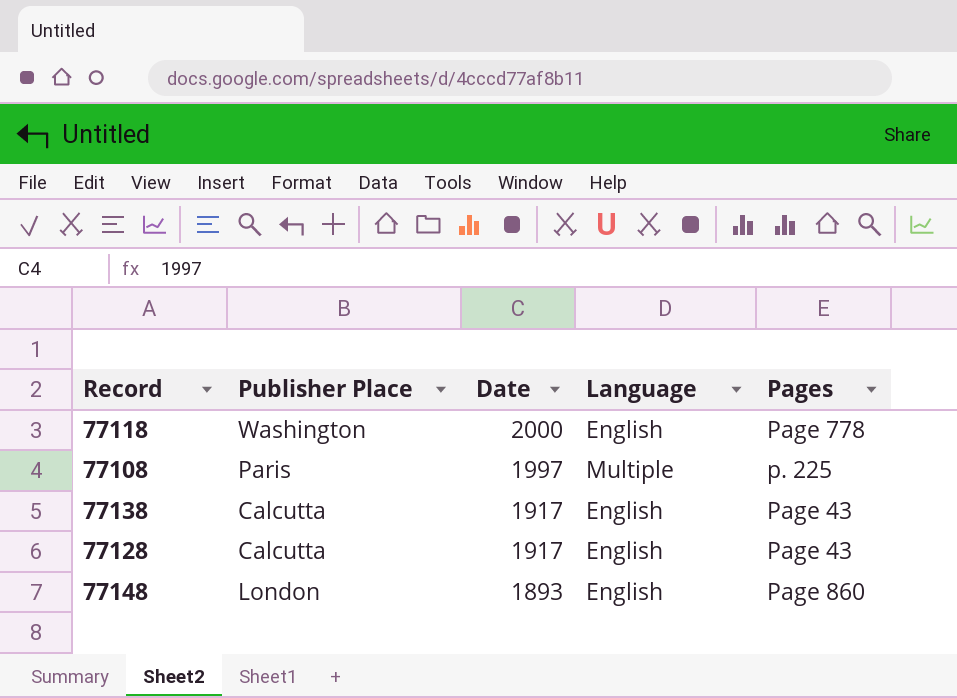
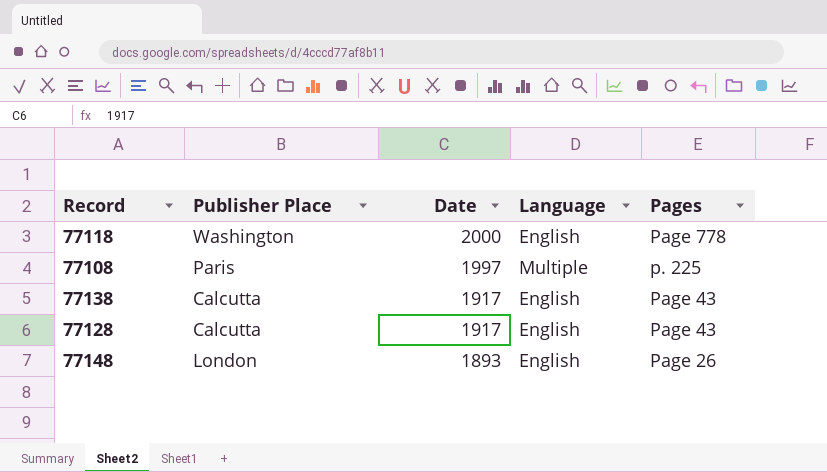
77148 | Pages: Page 860 -> Page 26

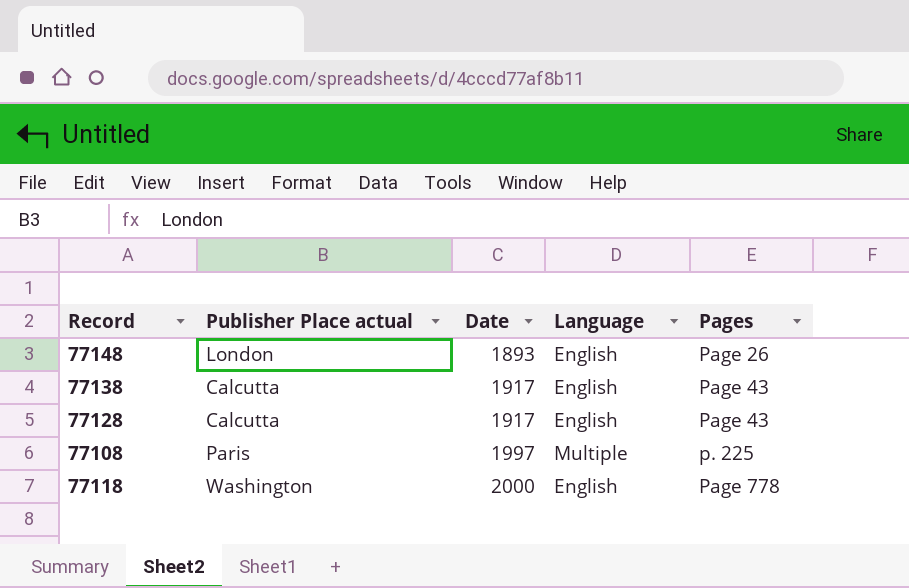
row order: Date descending -> Date ascending
column name: Publisher Place -> Publisher Place actual

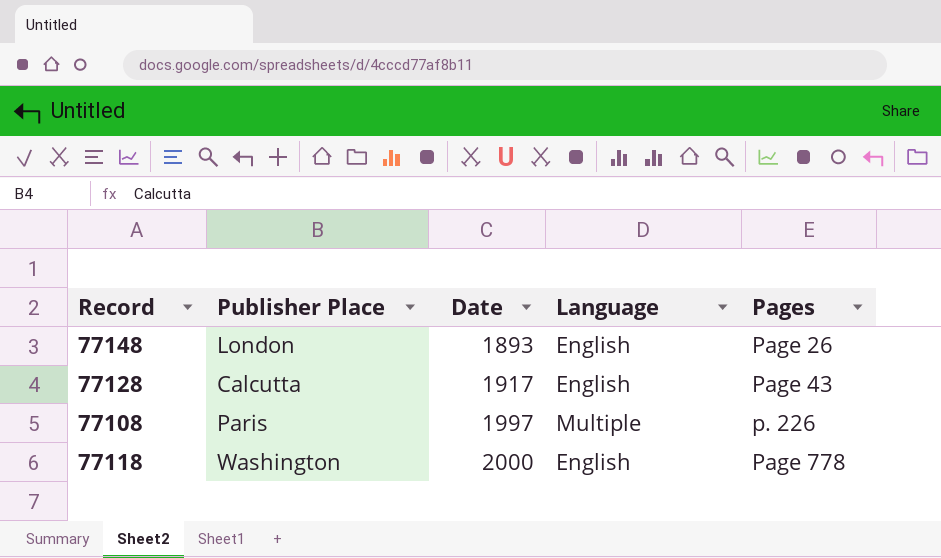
column name: Publisher Place actual -> Publisher Place
row 77138: Calcutta | 1917 | English | Page 43 -> none
77108 | Pages: p. 225 -> p. 226

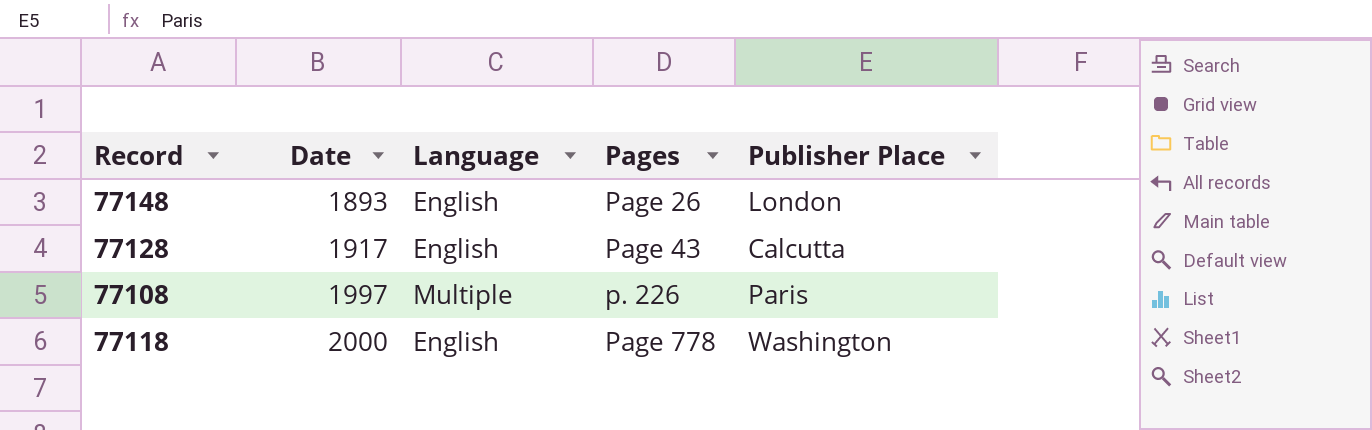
column Publisher Place | position: 2 -> 5

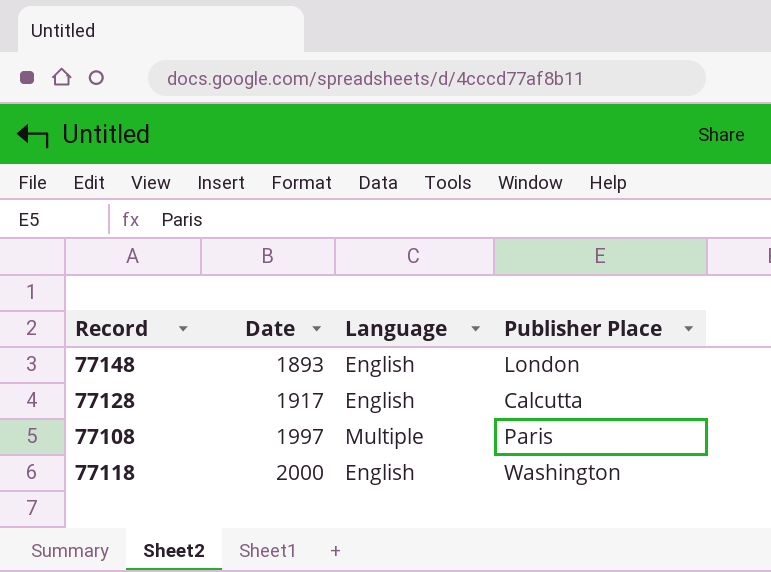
column Pages | position: 4 -> none

